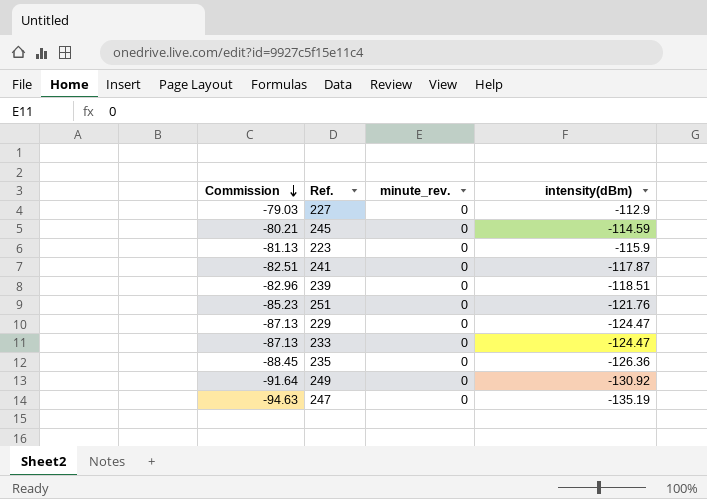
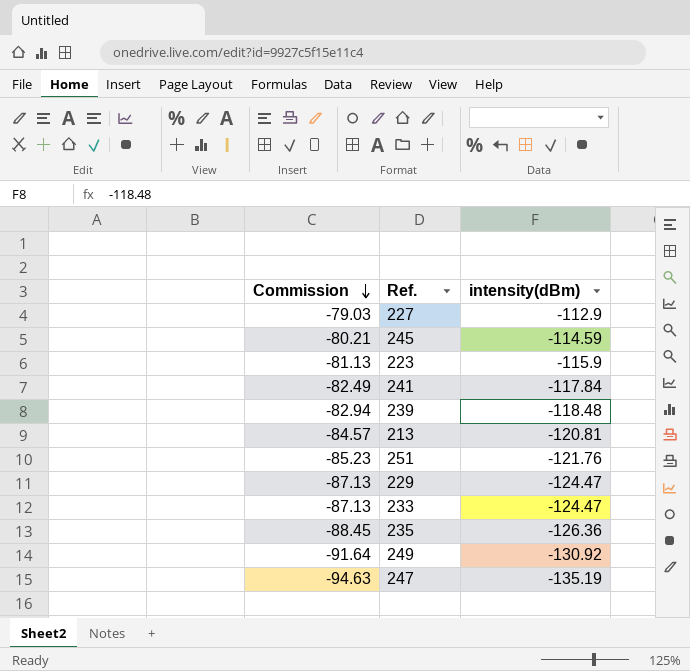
column minute_rev. | position: 3 -> none
241 | Commission: -82.51 -> -82.49
241 | intensity(dBm): -117.87 -> -117.84
239 | Commission: -82.96 -> -82.94
239 | intensity(dBm): -118.51 -> -118.48
row 213: none -> -84.57 | -120.81

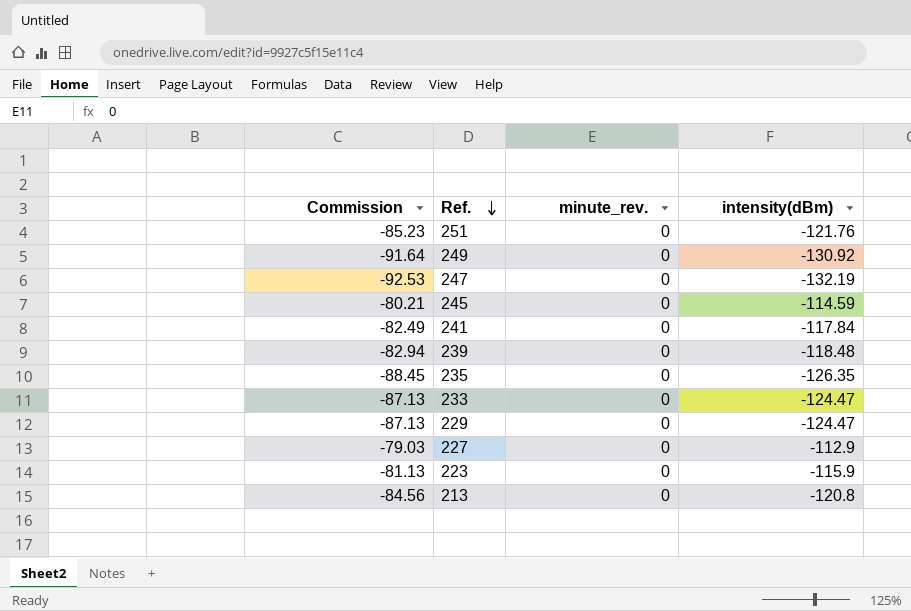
row order: Commission descending -> Ref. descending
column minute_rev. | position: none -> 3
247 | Commission: -94.63 -> -92.53
247 | intensity(dBm): -135.19 -> -132.19
235 | intensity(dBm): -126.36 -> -126.35
213 | Commission: -84.57 -> -84.56
213 | intensity(dBm): -120.81 -> -120.8

